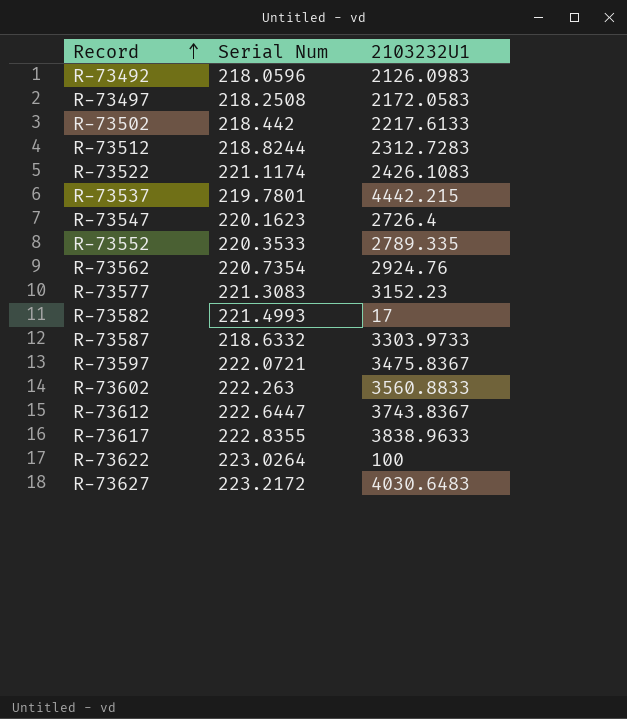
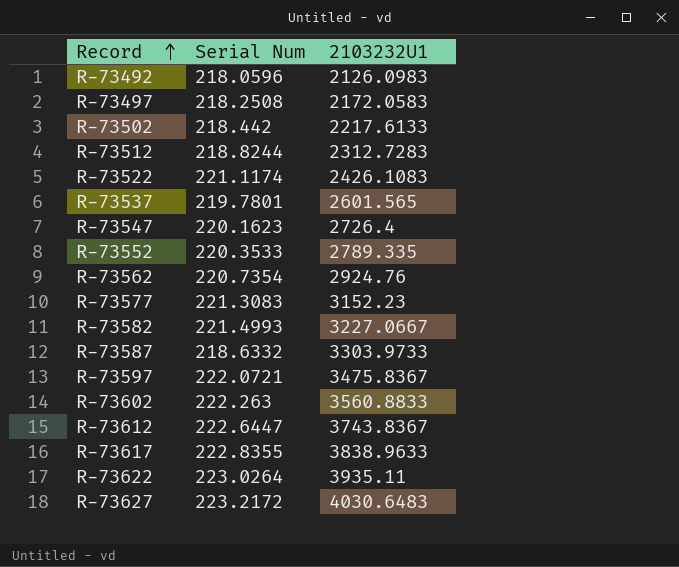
R-73537 | 2103232U1: 4442.215 -> 2601.565
R-73582 | 2103232U1: 17 -> 3227.0667
R-73622 | 2103232U1: 100 -> 3935.11

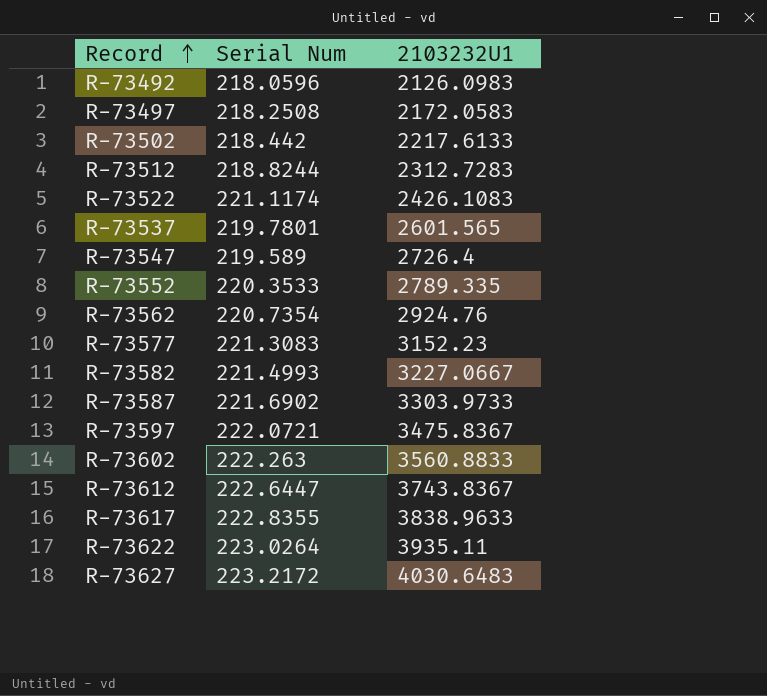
R-73547 | Serial Num: 220.1623 -> 219.589
R-73587 | Serial Num: 218.6332 -> 221.6902

